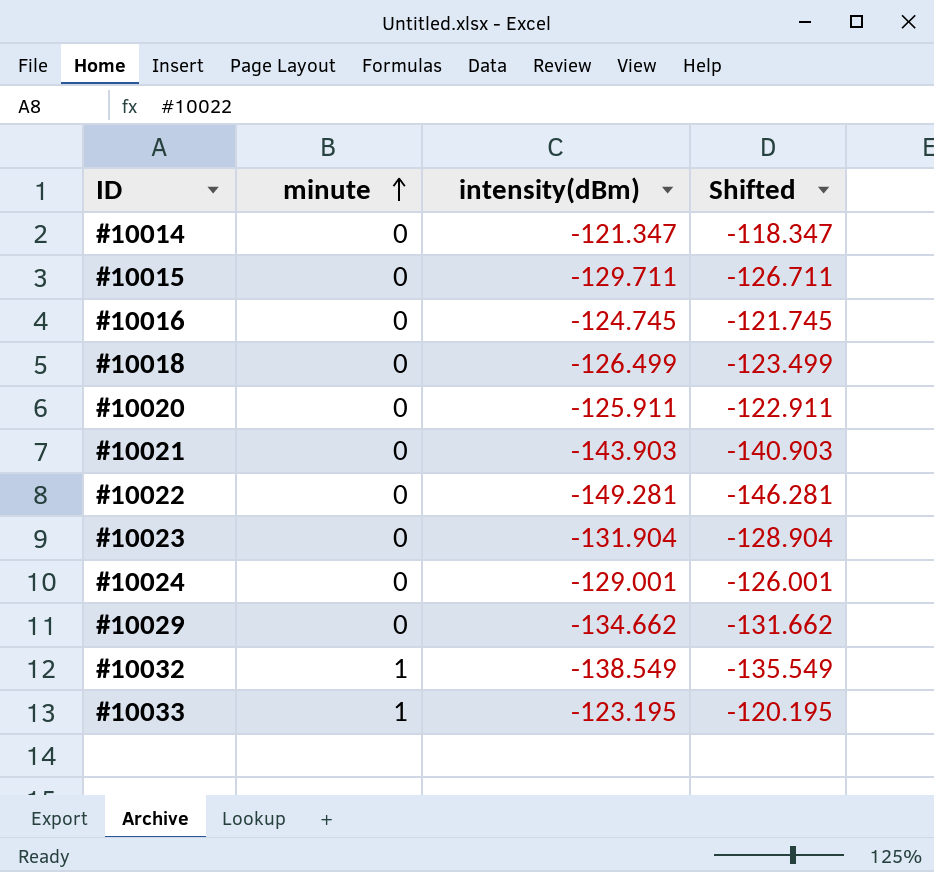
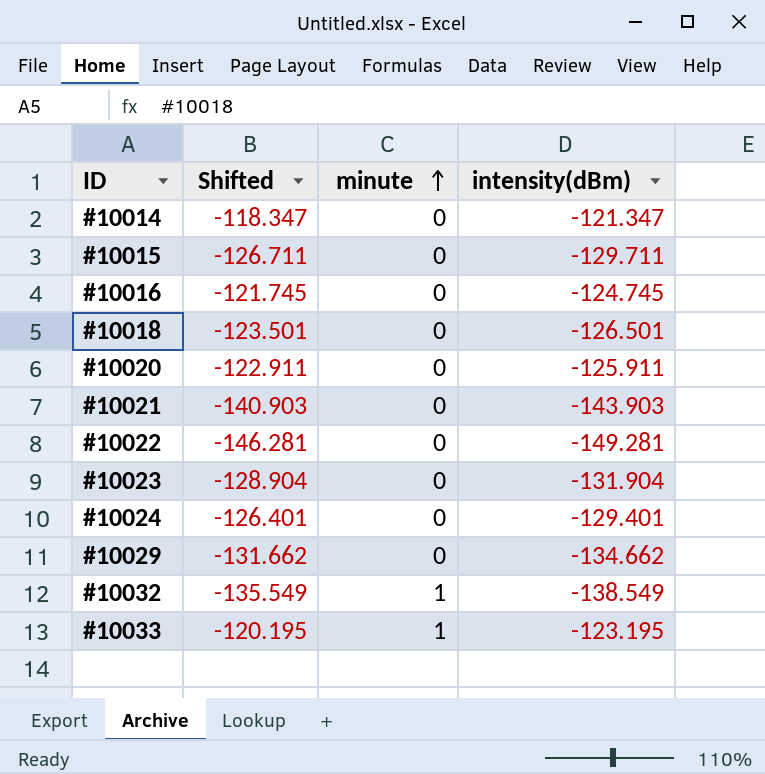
column Shifted | position: 4 -> 2
#10018 | Shifted: -123.499 -> -123.501
#10018 | intensity(dBm): -126.499 -> -126.501
#10024 | Shifted: -126.001 -> -126.401
#10024 | intensity(dBm): -129.001 -> -129.401

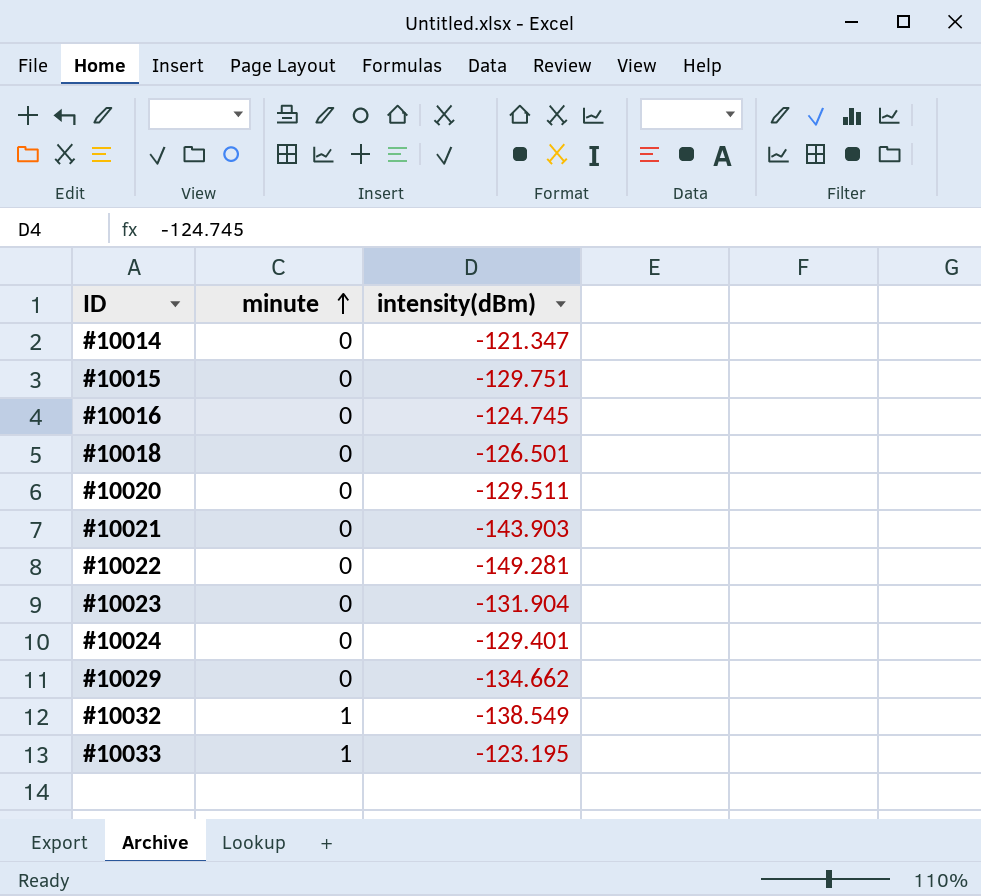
column Shifted | formula: [intensity(dBm)] + 3 -> none
#10015 | intensity(dBm): -129.711 -> -129.751
#10020 | intensity(dBm): -125.911 -> -129.511

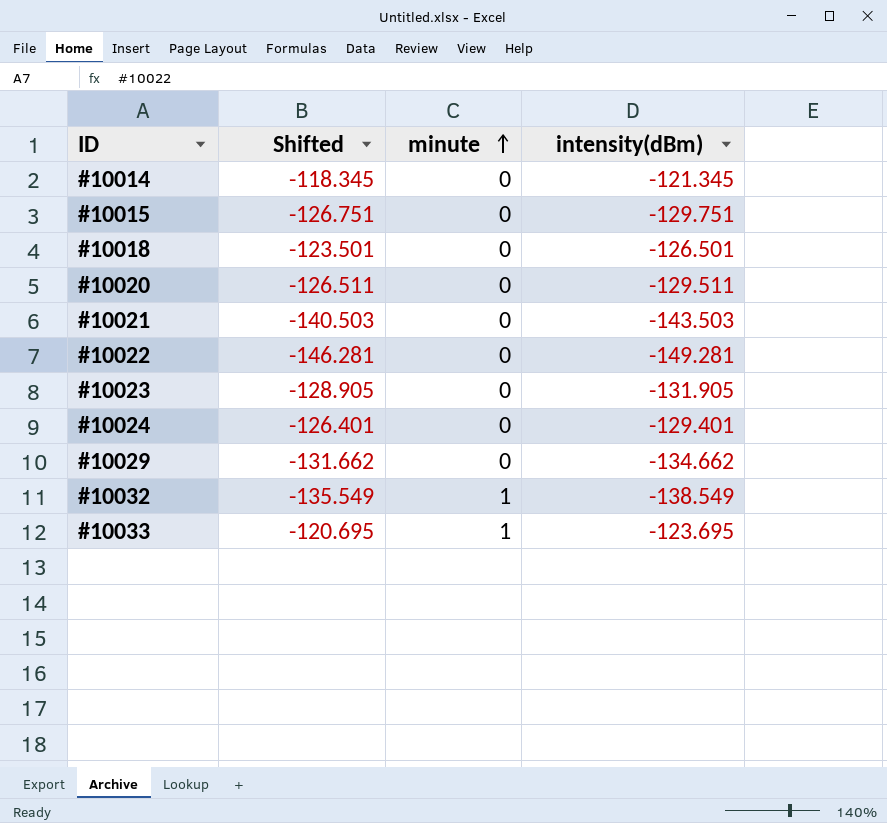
column Shifted | formula: none -> [intensity(dBm)] + 3
row #10016: 0 | -124.745 -> none
#10014 | intensity(dBm): -121.347 -> -121.345
#10021 | intensity(dBm): -143.903 -> -143.503
#10023 | intensity(dBm): -131.904 -> -131.905
#10033 | intensity(dBm): -123.195 -> -123.695

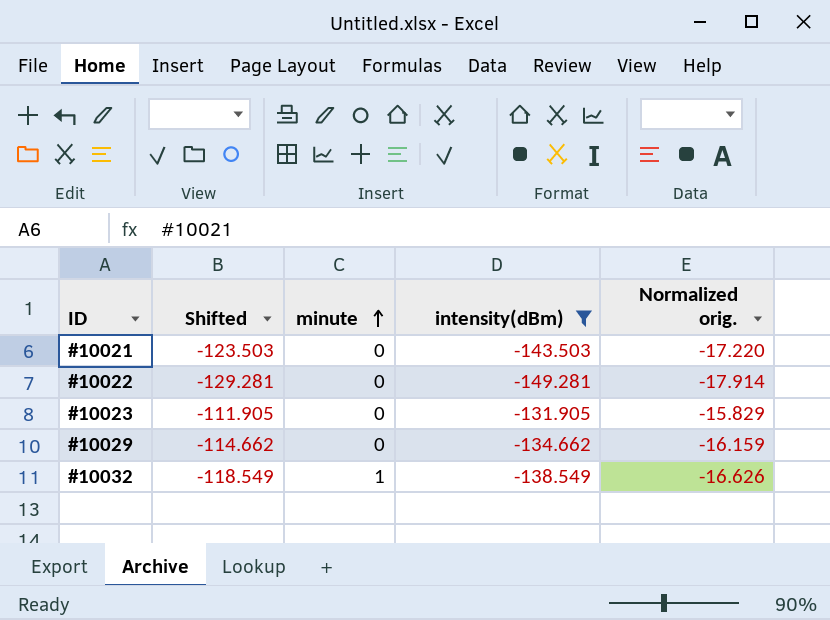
filter: none -> intensity(dBm) <= -131.905
column Shifted | formula: [intensity(dBm)] + 3 -> [intensity(dBm)] + 20
column Normalized orig. | formula: none -> [intensity(dBm)] * 0.12

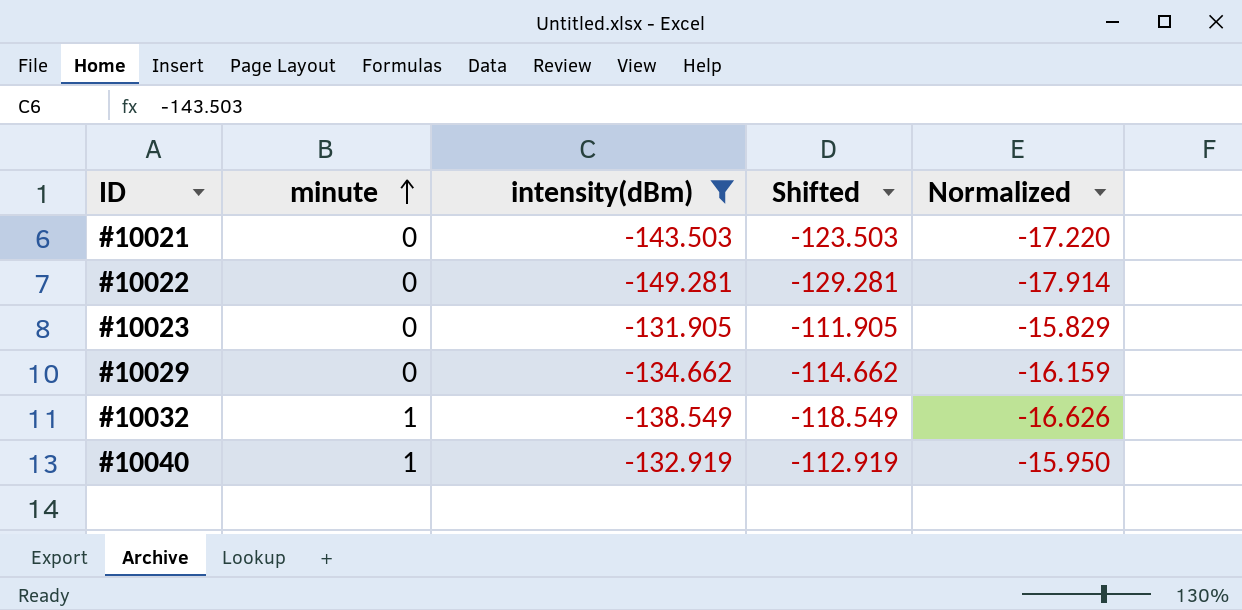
column Shifted | position: 2 -> 4
column name: Normalized orig. -> Normalized
row #10040: none -> 1 | -132.919 | -112.919 | -15.950

